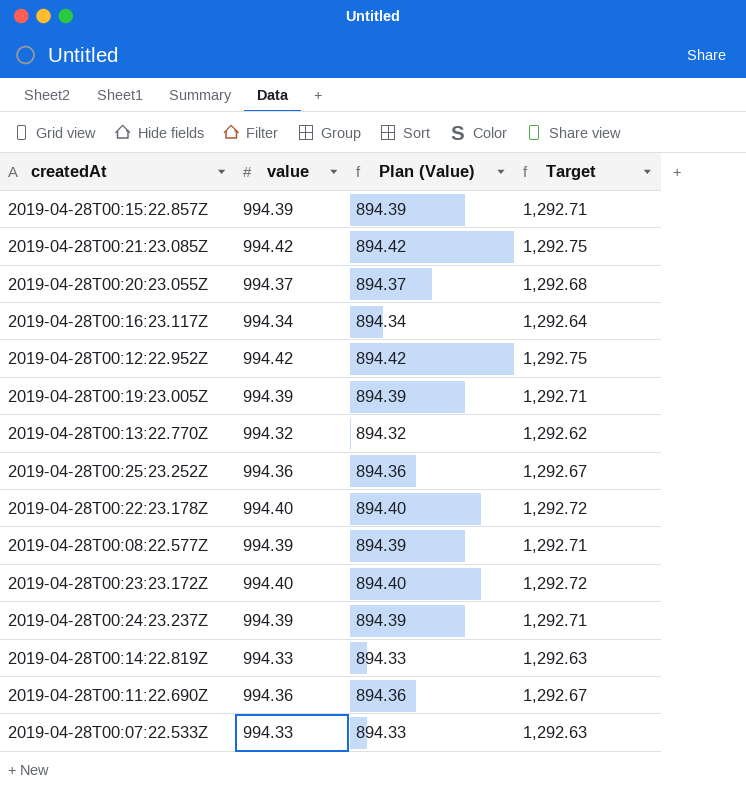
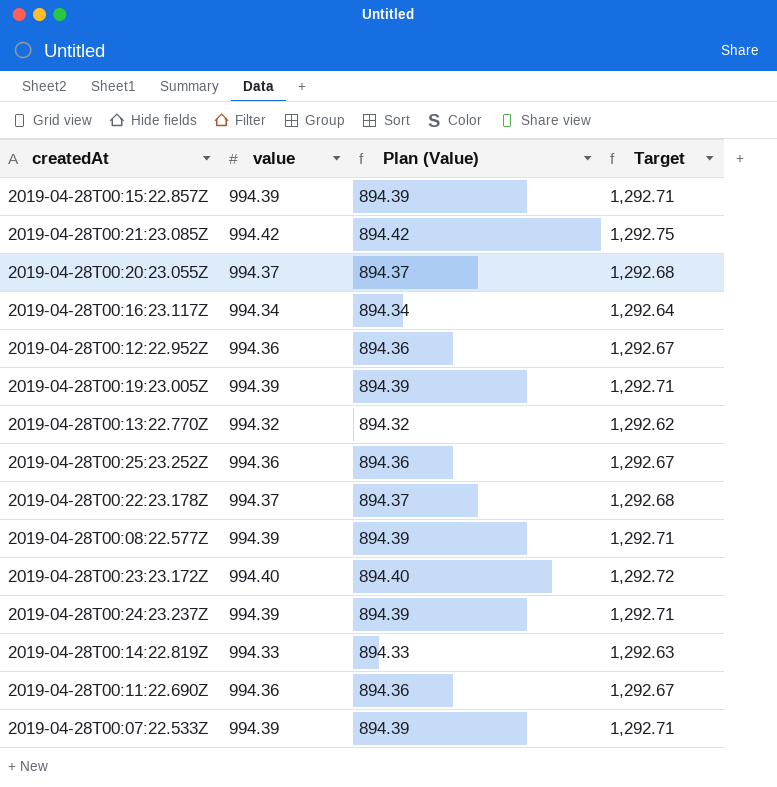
2019-04-28T00:12:22.952Z | value: 994.42 -> 994.36
2019-04-28T00:12:22.952Z | Plan (Value): 894.42 -> 894.36
2019-04-28T00:12:22.952Z | Target: 1,292.75 -> 1,292.67
2019-04-28T00:22:23.178Z | value: 994.40 -> 994.37
2019-04-28T00:22:23.178Z | Plan (Value): 894.40 -> 894.37
2019-04-28T00:22:23.178Z | Target: 1,292.72 -> 1,292.68
2019-04-28T00:07:22.533Z | value: 994.33 -> 994.39
2019-04-28T00:07:22.533Z | Plan (Value): 894.33 -> 894.39
2019-04-28T00:07:22.533Z | Target: 1,292.63 -> 1,292.71

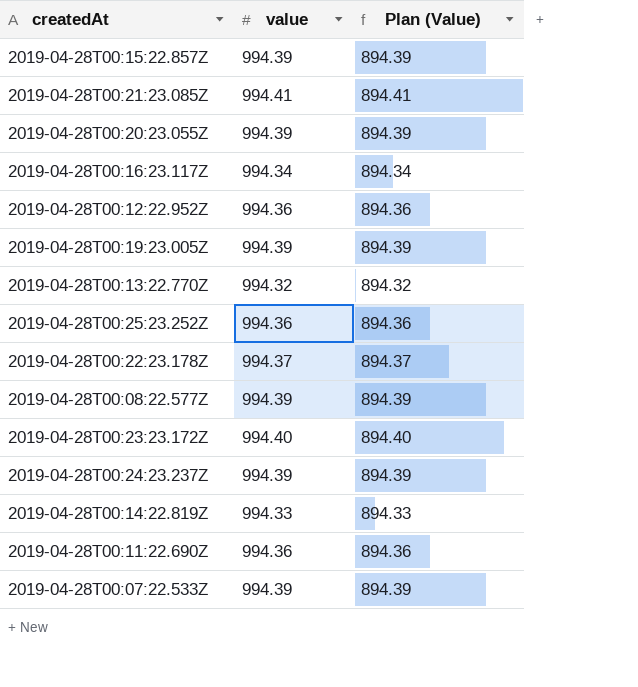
column Target | formula: [value] * 1.3 -> none
2019-04-28T00:21:23.085Z | value: 994.42 -> 994.41
2019-04-28T00:21:23.085Z | Plan (Value): 894.42 -> 894.41
2019-04-28T00:20:23.055Z | value: 994.37 -> 994.39
2019-04-28T00:20:23.055Z | Plan (Value): 894.37 -> 894.39

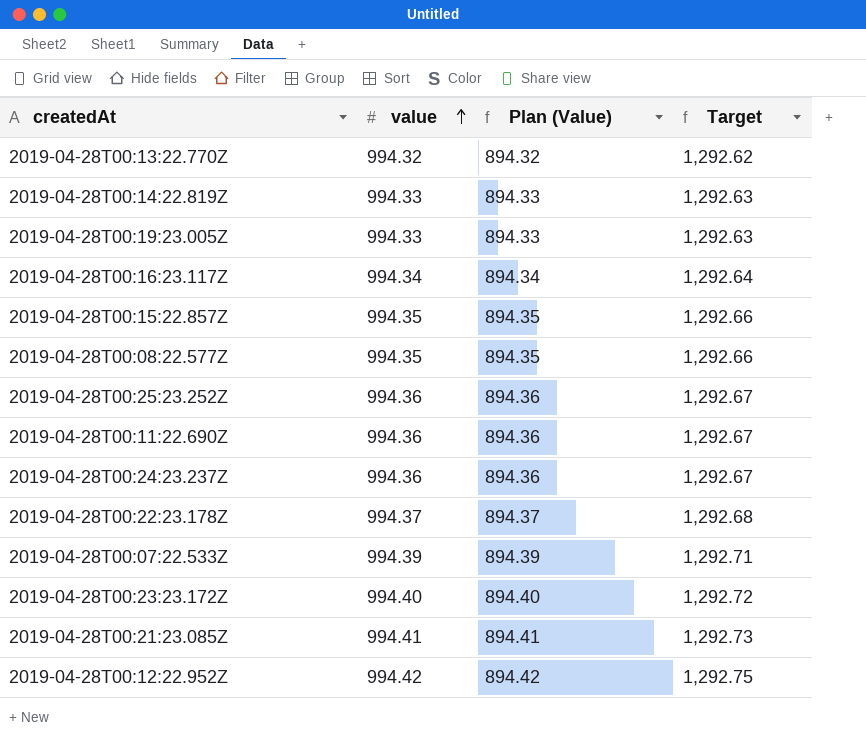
row order: none -> value ascending
column Target | formula: none -> [value] * 1.3
row 2019-04-28T00:20:23.055Z: 994.39 | 894.39 -> none
2019-04-28T00:19:23.005Z | value: 994.39 -> 994.33
2019-04-28T00:19:23.005Z | Plan (Value): 894.39 -> 894.33
2019-04-28T00:15:22.857Z | value: 994.39 -> 994.35
2019-04-28T00:15:22.857Z | Plan (Value): 894.39 -> 894.35
2019-04-28T00:08:22.577Z | value: 994.39 -> 994.35
2019-04-28T00:08:22.577Z | Plan (Value): 894.39 -> 894.35
2019-04-28T00:24:23.237Z | value: 994.39 -> 994.36
2019-04-28T00:24:23.237Z | Plan (Value): 894.39 -> 894.36
2019-04-28T00:12:22.952Z | value: 994.36 -> 994.42
2019-04-28T00:12:22.952Z | Plan (Value): 894.36 -> 894.42

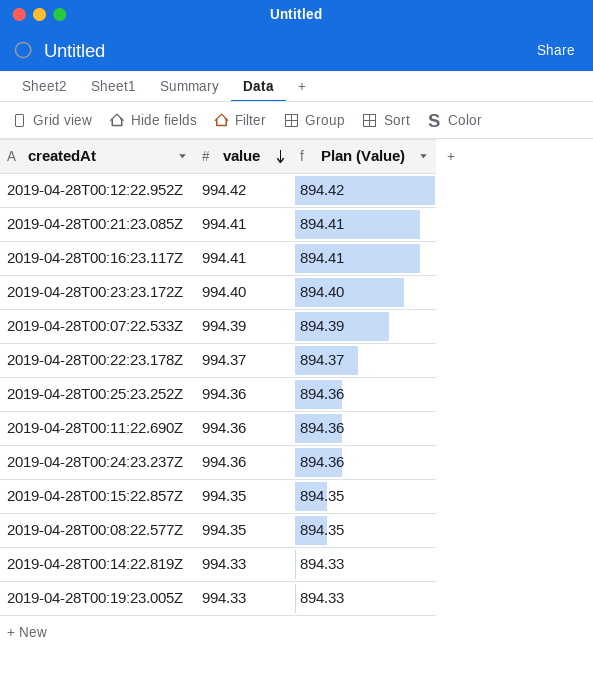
row order: value ascending -> value descending
column Target | formula: [value] * 1.3 -> none
row 2019-04-28T00:13:22.770Z: 994.32 | 894.32 | 1,292.62 -> none
2019-04-28T00:16:23.117Z | value: 994.34 -> 994.41
2019-04-28T00:16:23.117Z | Plan (Value): 894.34 -> 894.41

